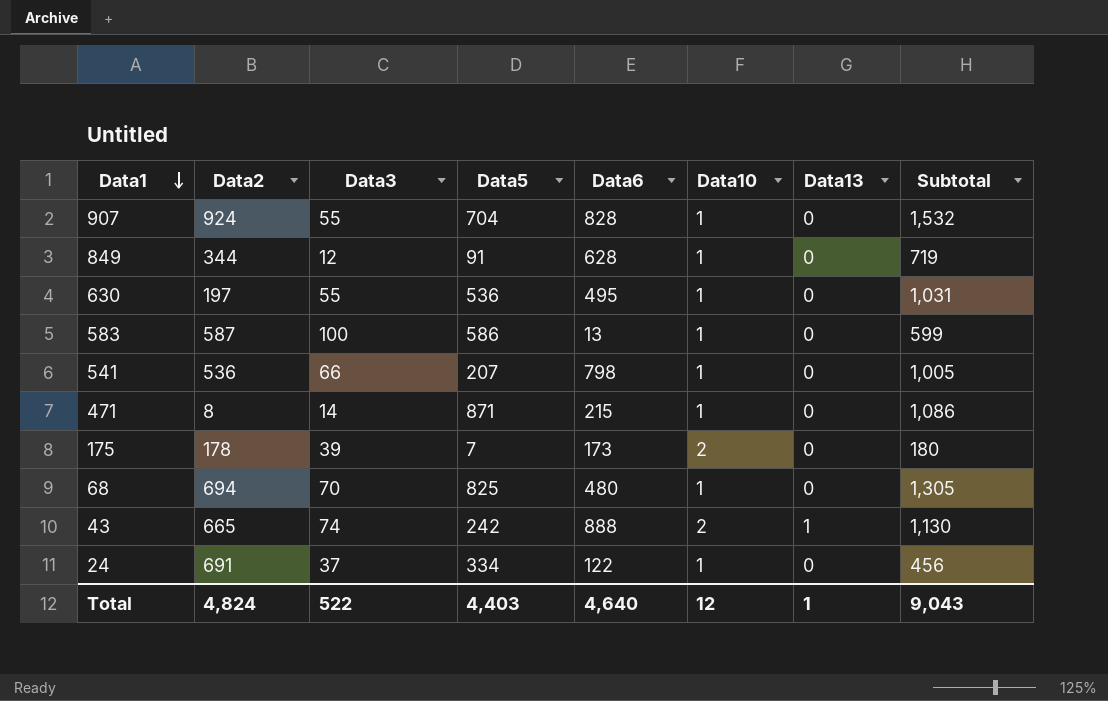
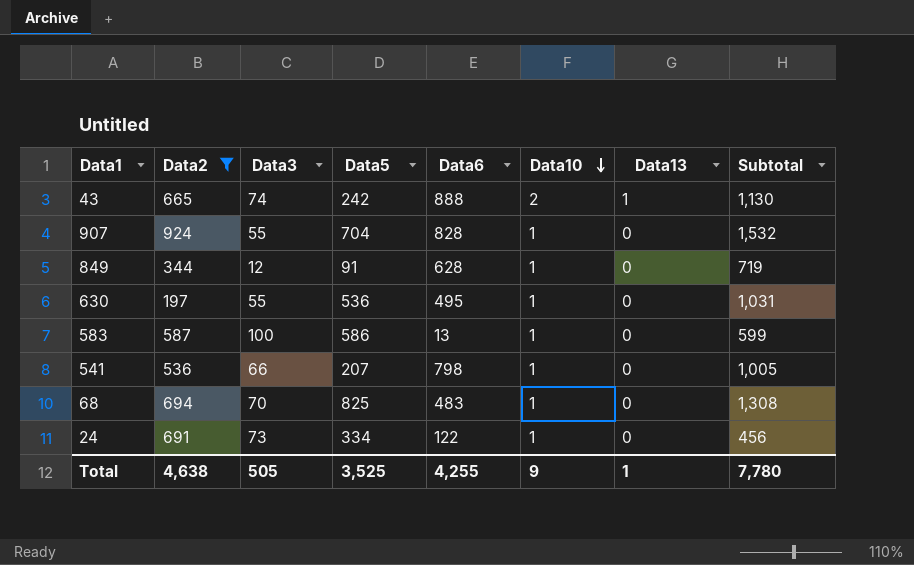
filter: none -> Data2 >= 197
row order: Data1 descending -> Data10 descending
68 | Data6: 480 -> 483
68 | Subtotal: 1,305 -> 1,308
24 | Data3: 37 -> 73
Total | Data2: 4,824 -> 4,638
Total | Data3: 522 -> 505
Total | Data5: 4,403 -> 3,525
Total | Data6: 4,640 -> 4,255
Total | Data10: 12 -> 9
Total | Subtotal: 9,043 -> 7,780

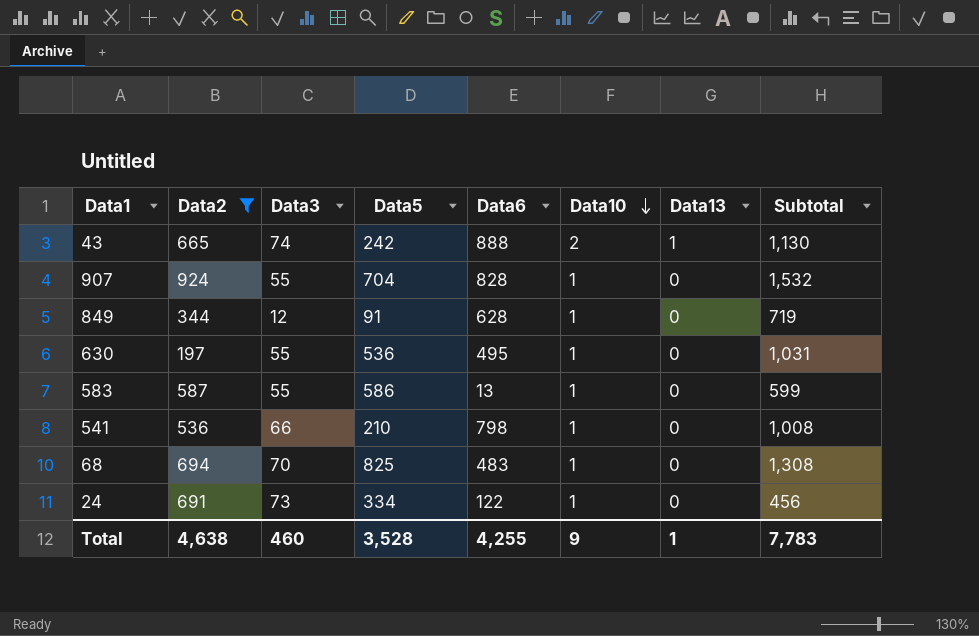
583 | Data3: 100 -> 55
541 | Data5: 207 -> 210
541 | Subtotal: 1,005 -> 1,008
Total | Data3: 505 -> 460
Total | Data5: 3,525 -> 3,528
Total | Subtotal: 7,780 -> 7,783

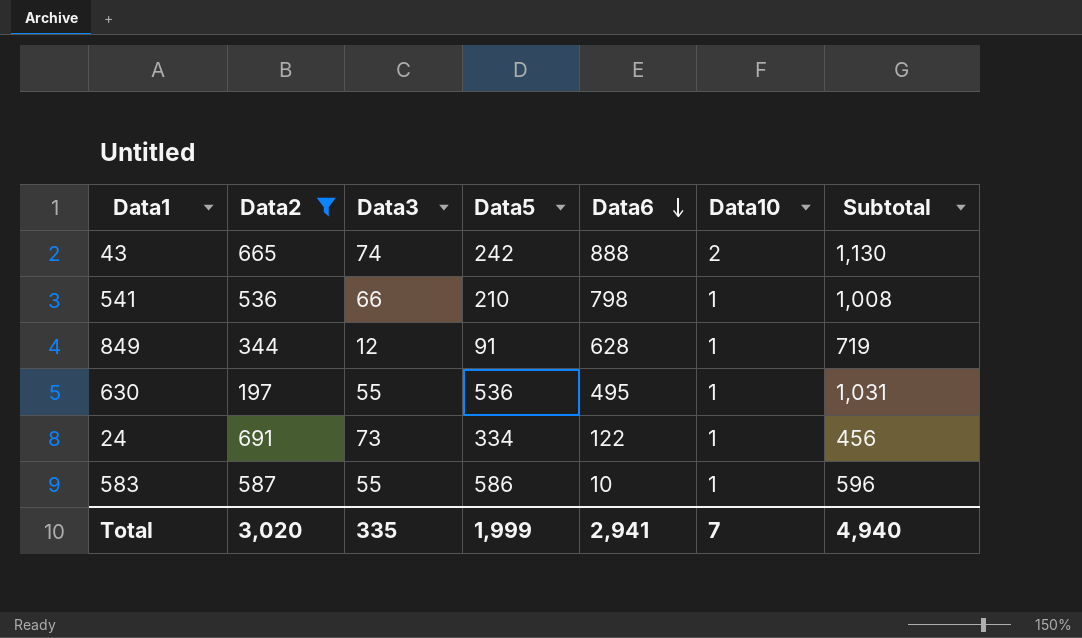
row order: Data10 descending -> Data6 descending
column Data13 | position: 7 -> none
row 907: 924 | 55 | 704 | 828 | 1 | 0 | 1,532 -> none
row 68: 694 | 70 | 825 | 483 | 1 | 0 | 1,308 -> none
583 | Data6: 13 -> 10
583 | Subtotal: 599 -> 596
Total | Data2: 4,638 -> 3,020
Total | Data3: 460 -> 335
Total | Data5: 3,528 -> 1,999
Total | Data6: 4,255 -> 2,941
Total | Data10: 9 -> 7
Total | Subtotal: 7,783 -> 4,940

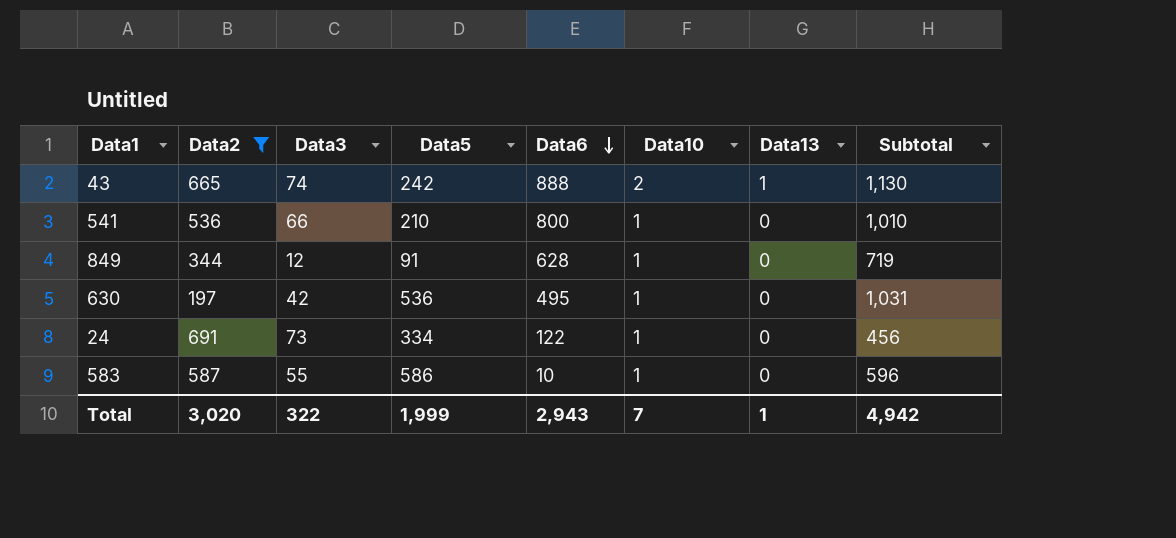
column Data13 | position: none -> 7
541 | Data6: 798 -> 800
541 | Subtotal: 1,008 -> 1,010
630 | Data3: 55 -> 42
Total | Data3: 335 -> 322
Total | Data6: 2,941 -> 2,943
Total | Subtotal: 4,940 -> 4,942

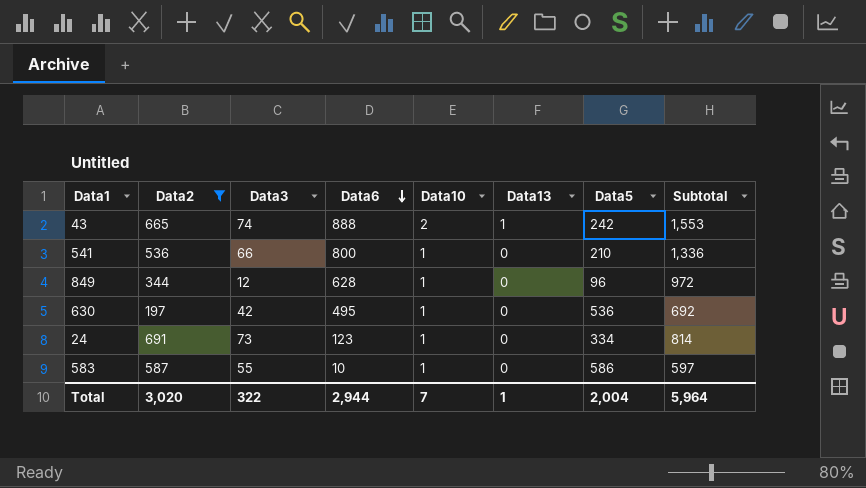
column Data5 | position: 4 -> 7
column Subtotal | formula: [Data5] + [Data6] -> [Data2] + [Data6]
849 | Data5: 91 -> 96
24 | Data6: 122 -> 123
Total | Data6: 2,943 -> 2,944
Total | Data5: 1,999 -> 2,004
Total | Subtotal: 4,942 -> 5,964

